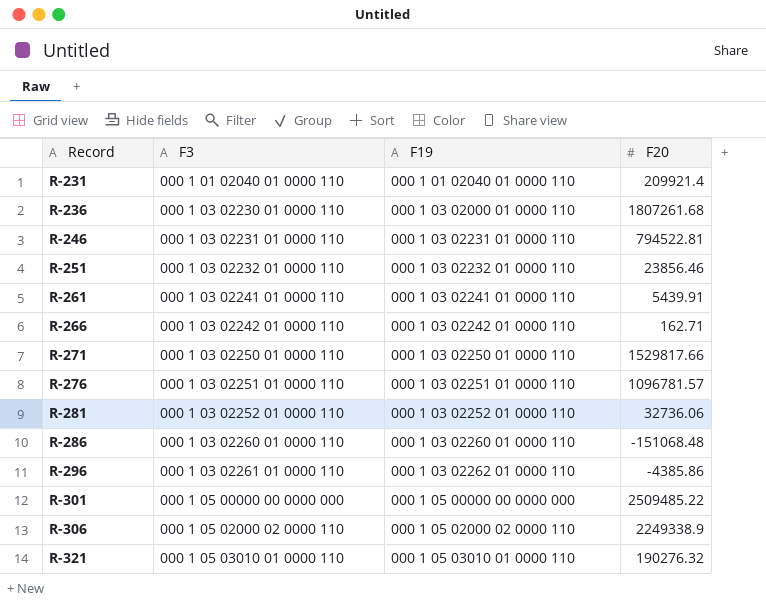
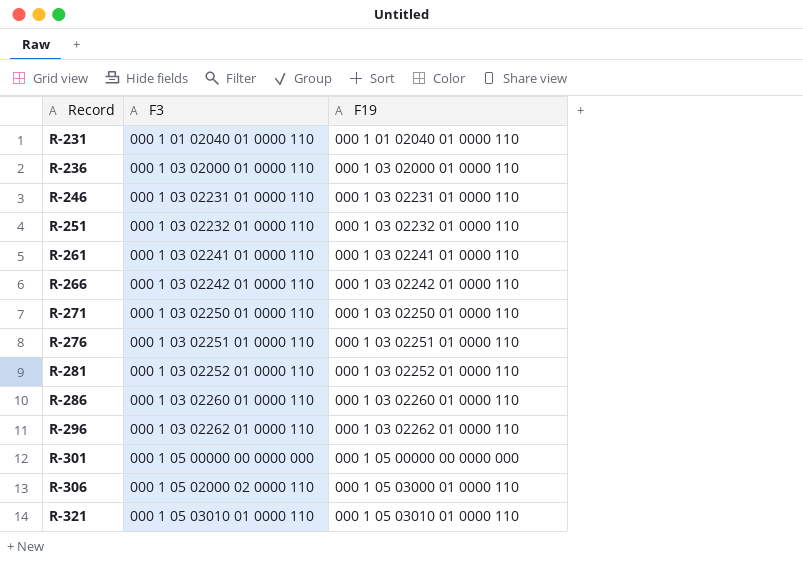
column F20 | position: 4 -> none
R-236 | F3: 000 1 03 02230 01 0000 110 -> 000 1 03 02000 01 0000 110
R-296 | F3: 000 1 03 02261 01 0000 110 -> 000 1 03 02262 01 0000 110
R-306 | F19: 000 1 05 02000 02 0000 110 -> 000 1 05 03000 01 0000 110

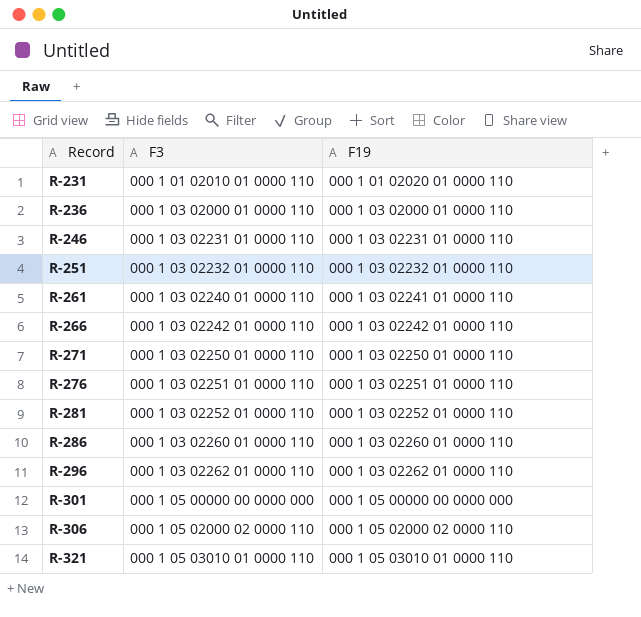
R-231 | F3: 000 1 01 02040 01 0000 110 -> 000 1 01 02010 01 0000 110
R-231 | F19: 000 1 01 02040 01 0000 110 -> 000 1 01 02020 01 0000 110
R-261 | F3: 000 1 03 02241 01 0000 110 -> 000 1 03 02240 01 0000 110
R-306 | F19: 000 1 05 03000 01 0000 110 -> 000 1 05 02000 02 0000 110

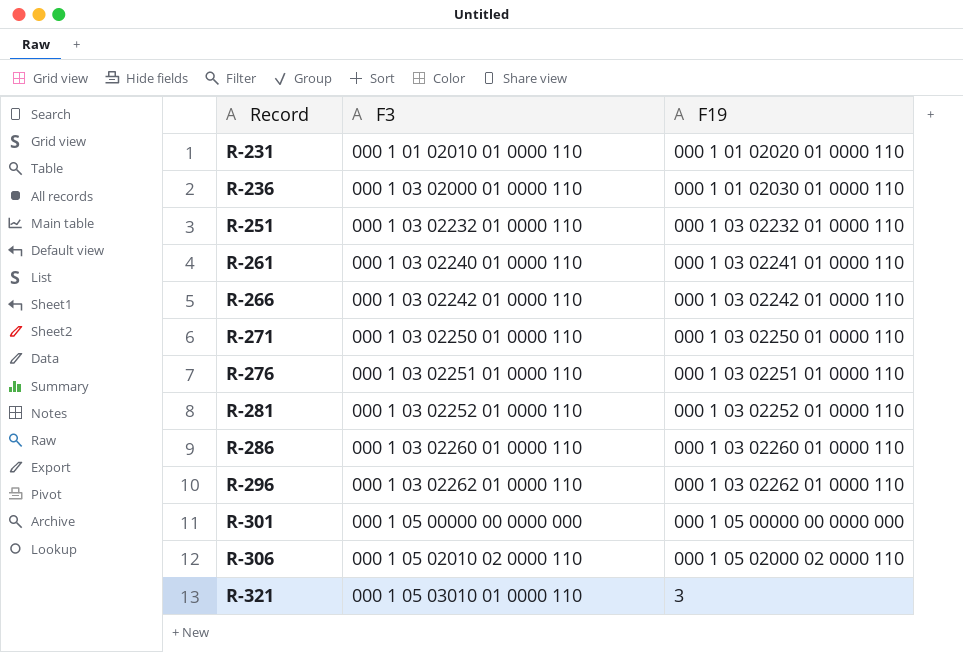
row R-246: 000 1 03 02231 01 0000 110 | 000 1 03 02231 01 0000 110 -> none
R-236 | F19: 000 1 03 02000 01 0000 110 -> 000 1 01 02030 01 0000 110
R-306 | F3: 000 1 05 02000 02 0000 110 -> 000 1 05 02010 02 0000 110
R-321 | F19: 000 1 05 03010 01 0000 110 -> 3

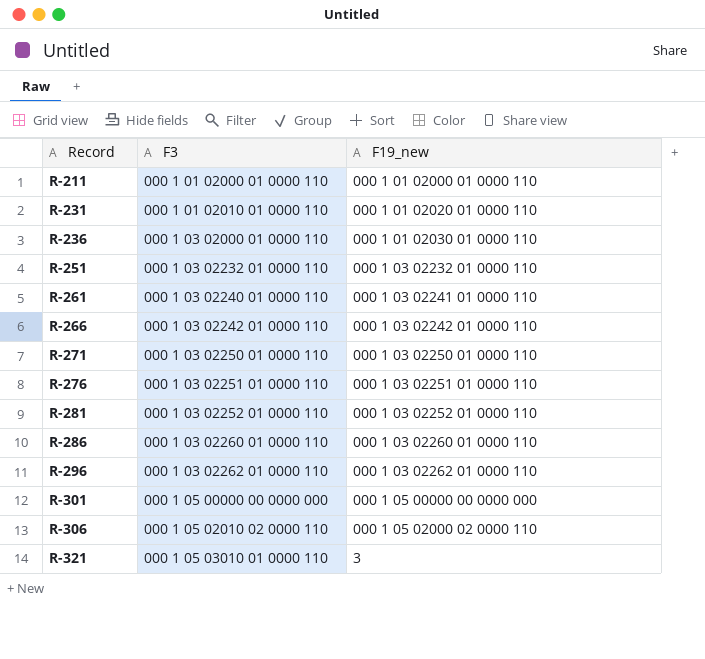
column name: F19 -> F19_new
row R-211: none -> 000 1 01 02000 01 0000 110 | 000 1 01 02000 01 0000 110

